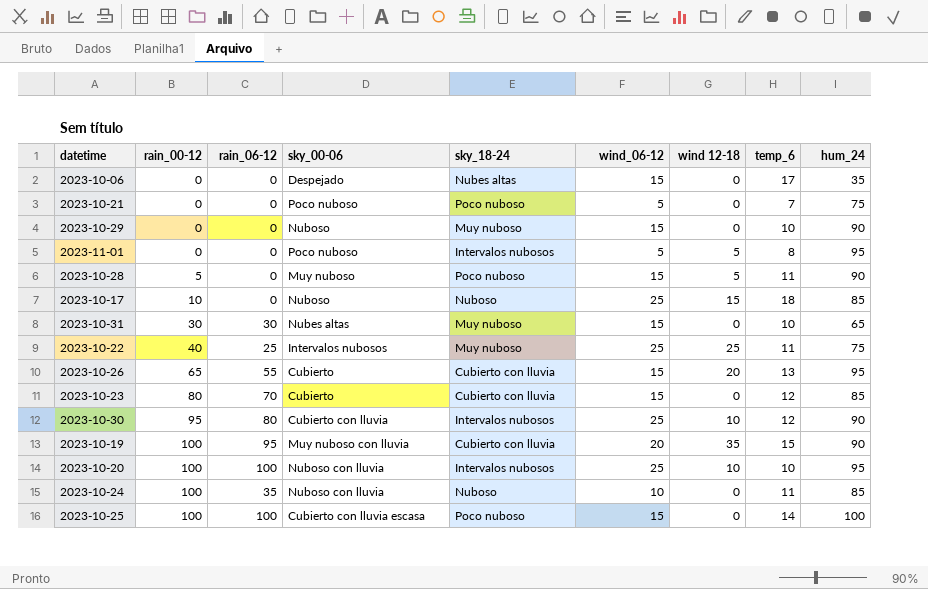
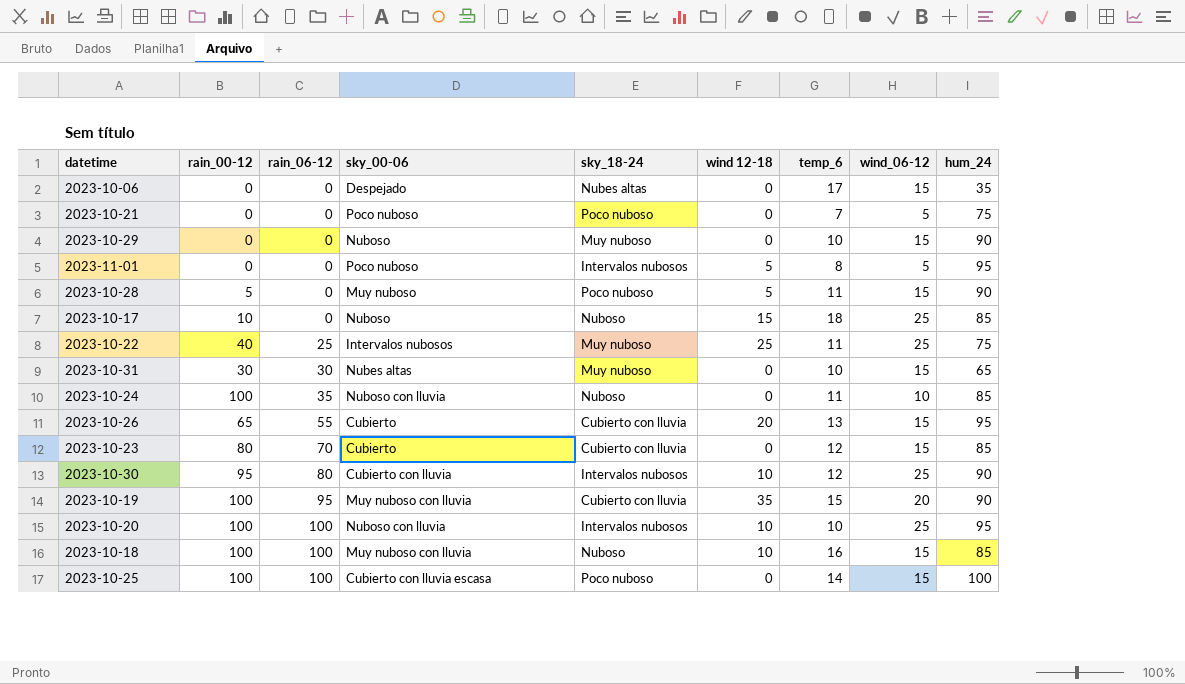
row order: rain_00-12 ascending -> rain_06-12 ascending
column wind_06-12 | position: 6 -> 8
row 2023-10-18: none -> 100 | 100 | Muy nuboso con lluvia | Nuboso | 10 | 16 | 15 | 85

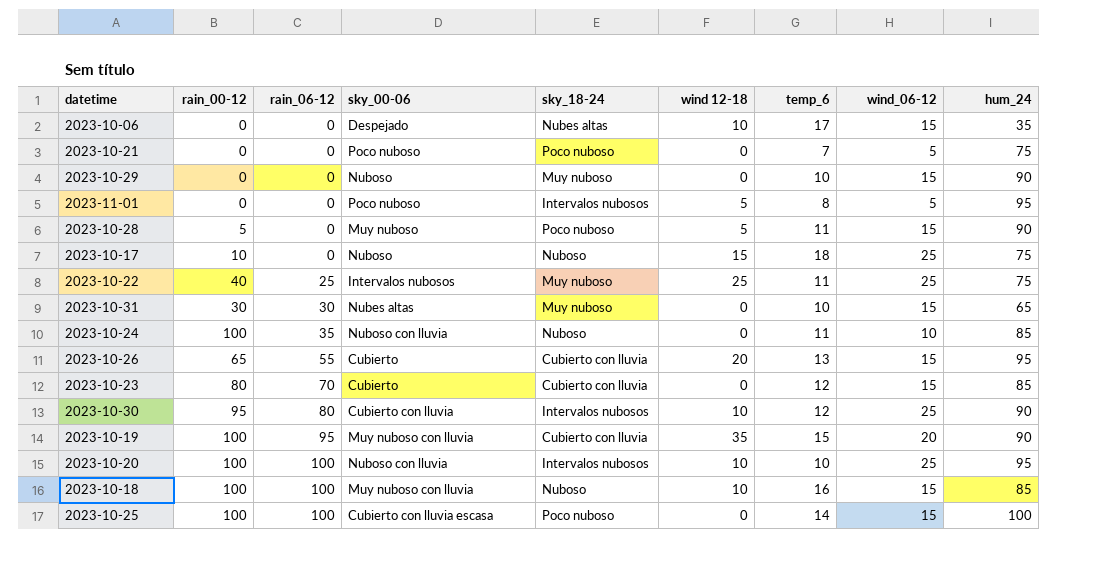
2023-10-06 | wind 12-18: 0 -> 10
2023-10-17 | hum_24: 85 -> 75

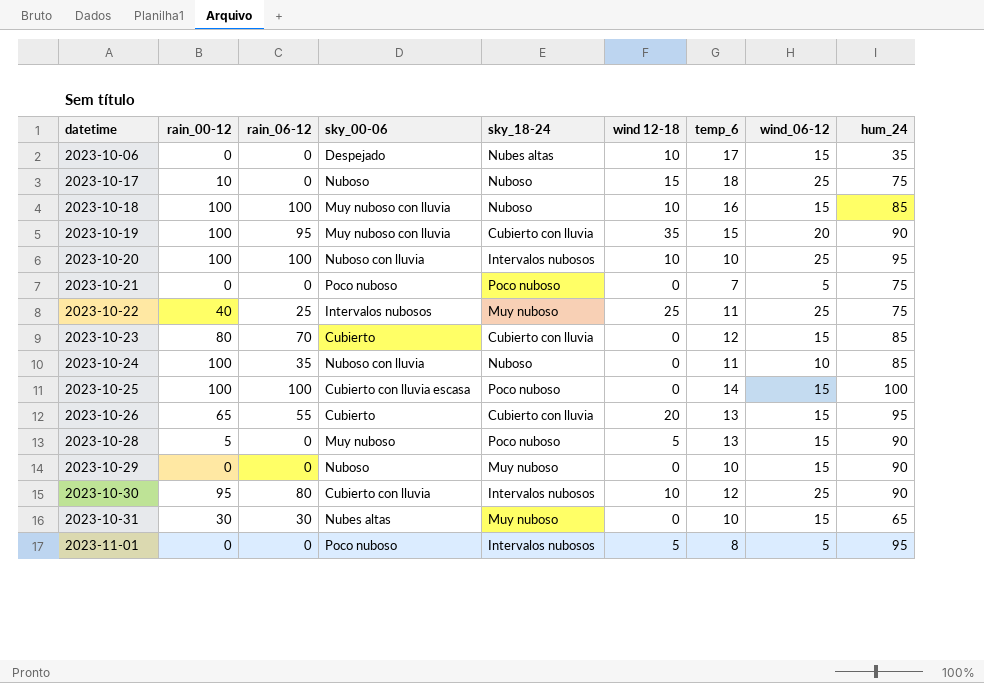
row order: rain_06-12 ascending -> datetime ascending
2023-10-28 | temp_6: 11 -> 13

